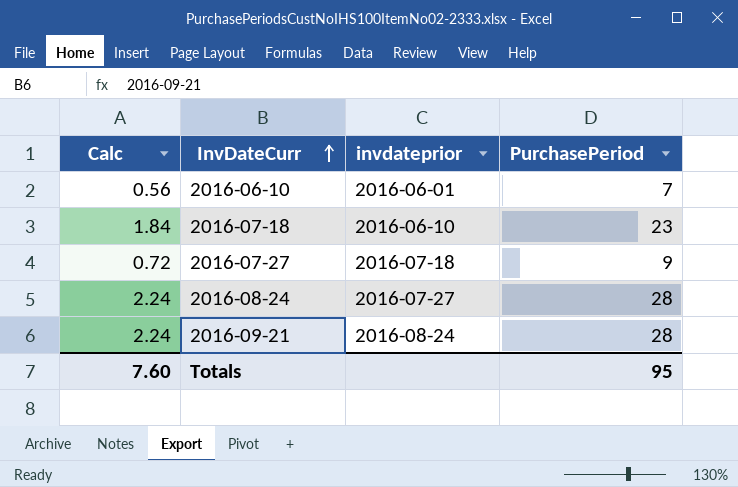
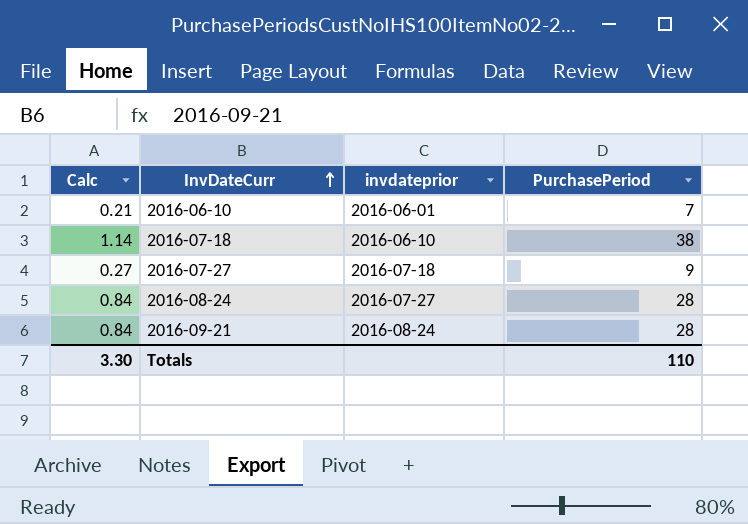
column Calc | formula: [PurchasePeriod] * 0.08 -> [PurchasePeriod] * 0.03
2016-07-18 | PurchasePeriod: 23 -> 38
Totals | Calc: 7.60 -> 3.30
Totals | PurchasePeriod: 95 -> 110

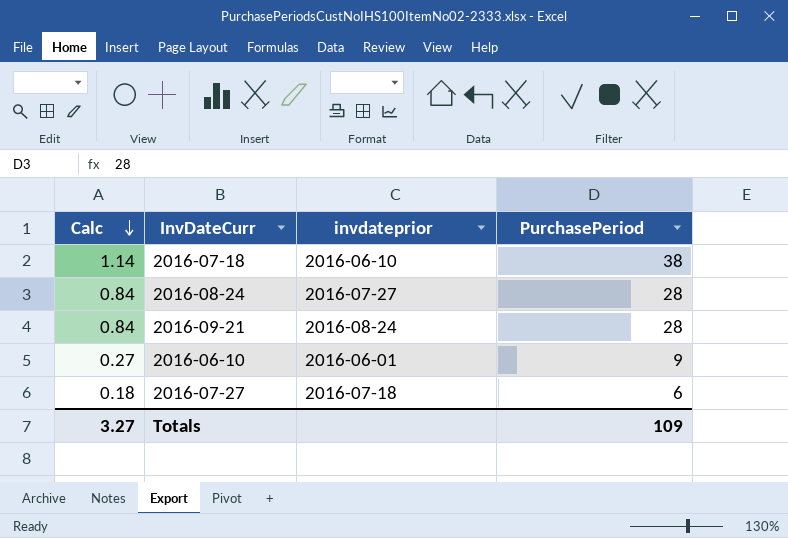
row order: InvDateCurr ascending -> Calc descending
2016-06-10 | Calc: 0.21 -> 0.27
2016-06-10 | PurchasePeriod: 7 -> 9
2016-07-27 | Calc: 0.27 -> 0.18
2016-07-27 | PurchasePeriod: 9 -> 6
Totals | Calc: 3.30 -> 3.27
Totals | PurchasePeriod: 110 -> 109

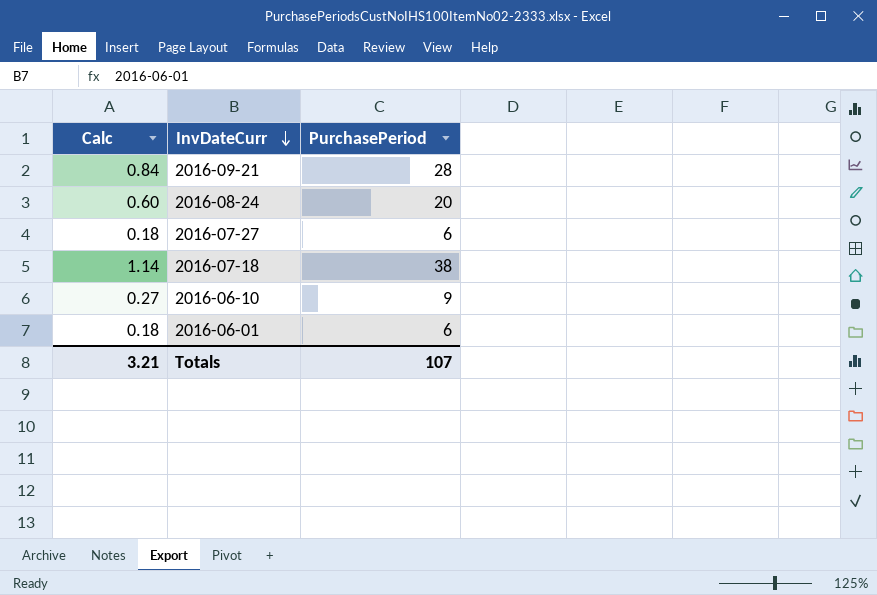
row order: Calc descending -> InvDateCurr descending
column invdateprior | position: 3 -> none
2016-08-24 | Calc: 0.84 -> 0.60
2016-08-24 | PurchasePeriod: 28 -> 20
row 2016-06-01: none -> 0.18 | 6
Totals | Calc: 3.27 -> 3.21
Totals | PurchasePeriod: 109 -> 107

